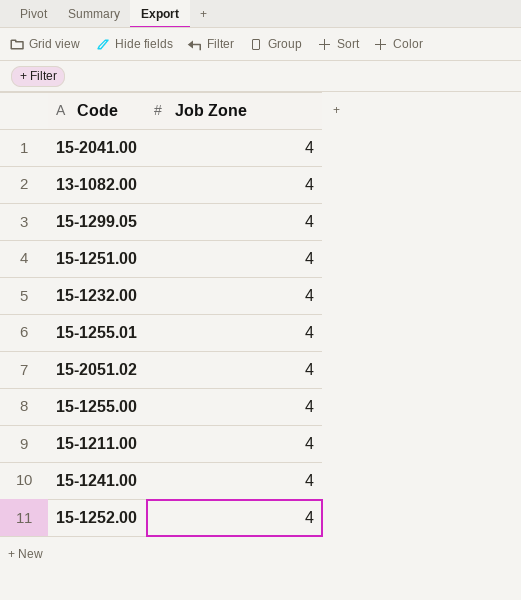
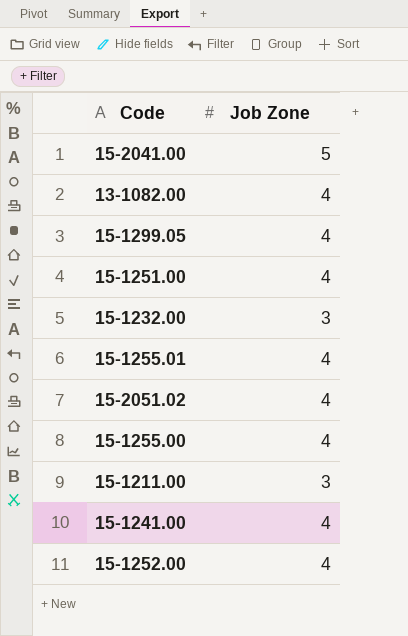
15-2041.00 | Job Zone: 4 -> 5
15-1232.00 | Job Zone: 4 -> 3
15-1211.00 | Job Zone: 4 -> 3

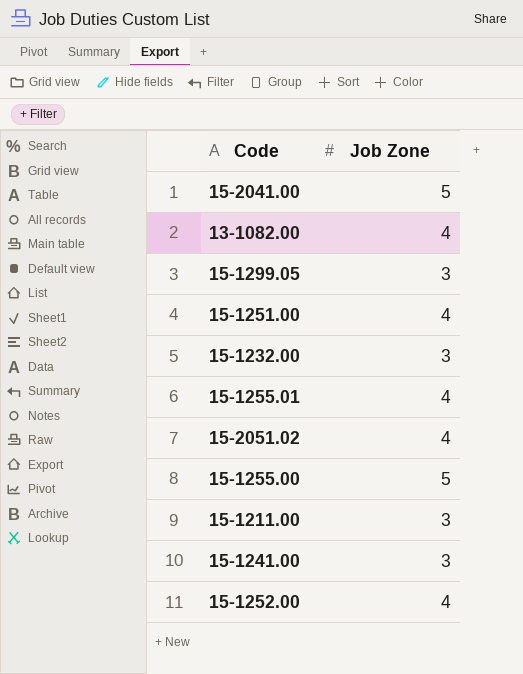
15-1299.05 | Job Zone: 4 -> 3
15-1255.00 | Job Zone: 4 -> 5
15-1241.00 | Job Zone: 4 -> 3

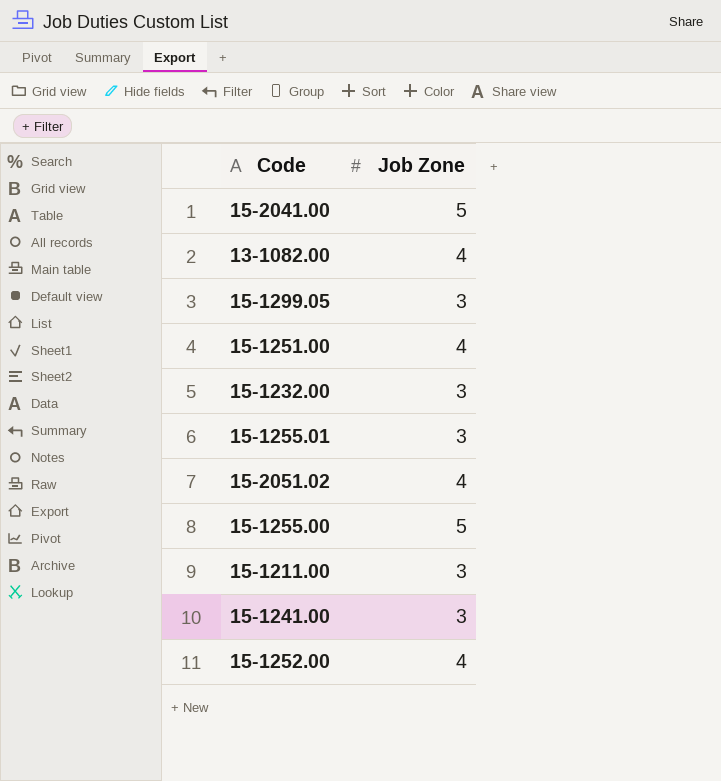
15-1255.01 | Job Zone: 4 -> 3

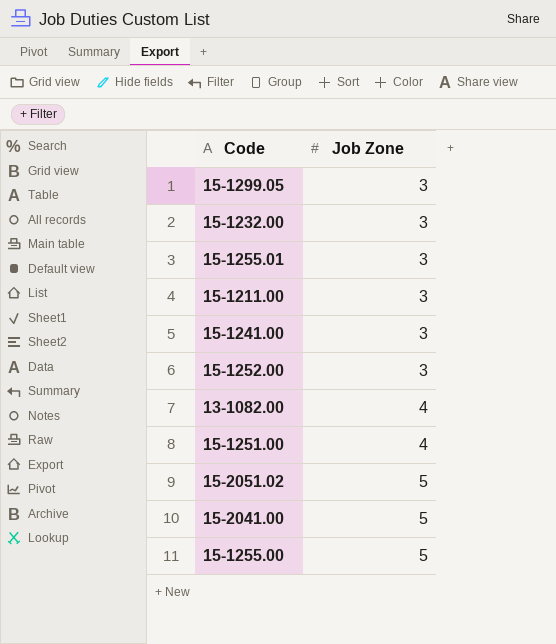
row order: none -> Job Zone ascending
15-1252.00 | Job Zone: 4 -> 3
15-2051.02 | Job Zone: 4 -> 5

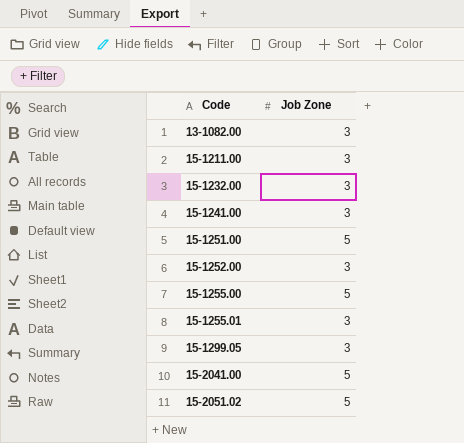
row order: Job Zone ascending -> Code ascending
13-1082.00 | Job Zone: 4 -> 3
15-1251.00 | Job Zone: 4 -> 5

